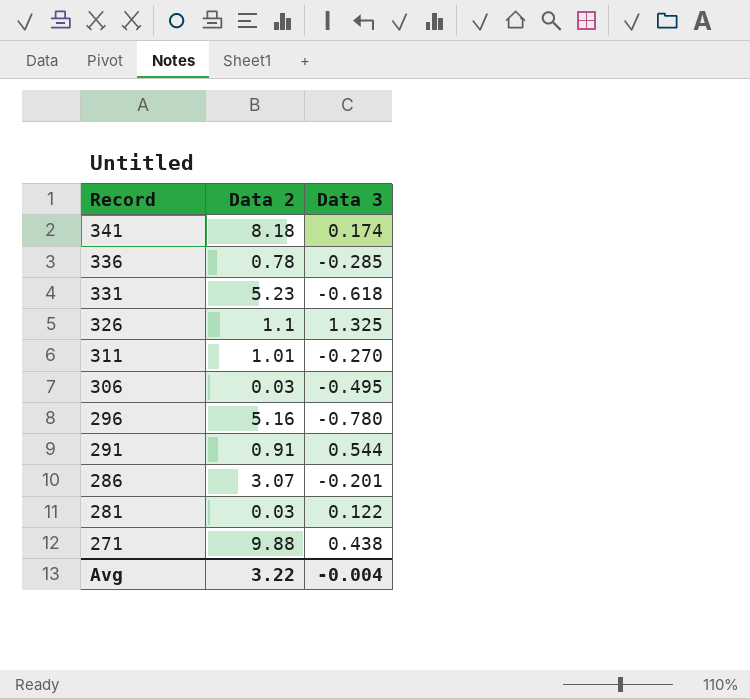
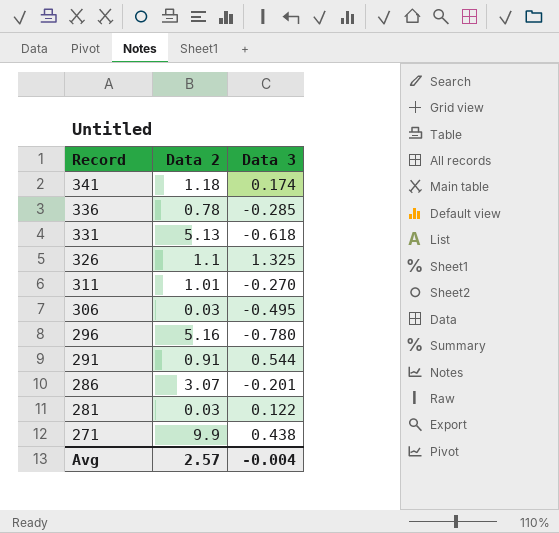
341 | Data 2: 8.18 -> 1.18
331 | Data 2: 5.23 -> 5.13
271 | Data 2: 9.88 -> 9.9
Avg | Data 2: 3.22 -> 2.57

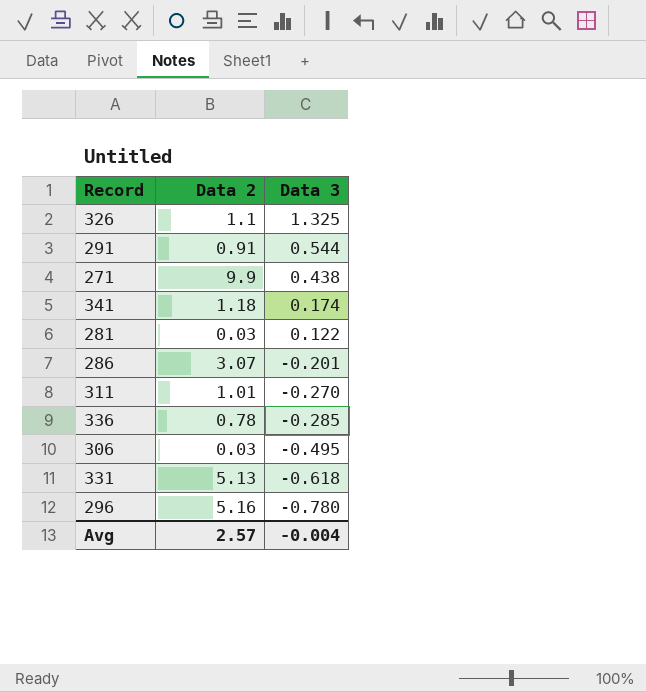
row order: Record descending -> Data 3 descending

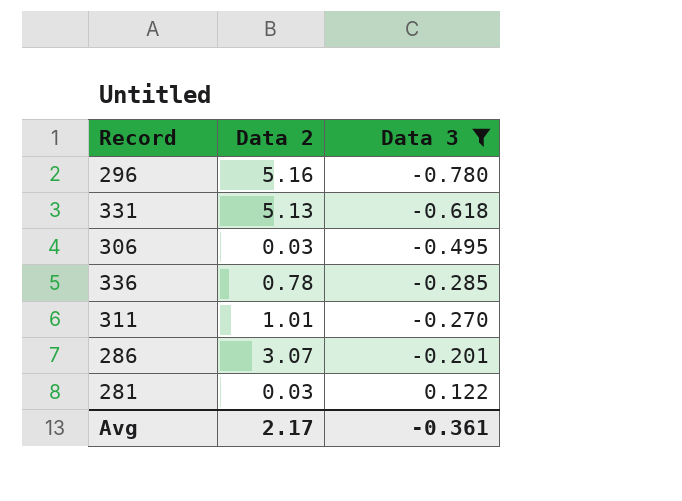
filter: none -> Data 3 <= 0.122
row order: Data 3 descending -> Data 3 ascending
Avg | Data 2: 2.57 -> 2.17
Avg | Data 3: -0.004 -> -0.361

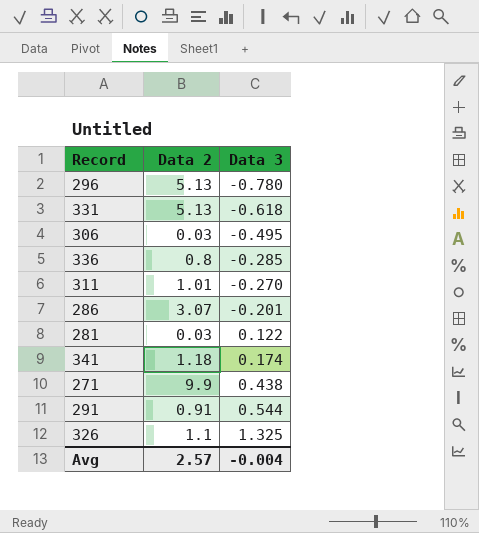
filter: Data 3 <= 0.122 -> none
296 | Data 2: 5.16 -> 5.13
336 | Data 2: 0.78 -> 0.8
Avg | Data 2: 2.17 -> 2.57
Avg | Data 3: -0.361 -> -0.004

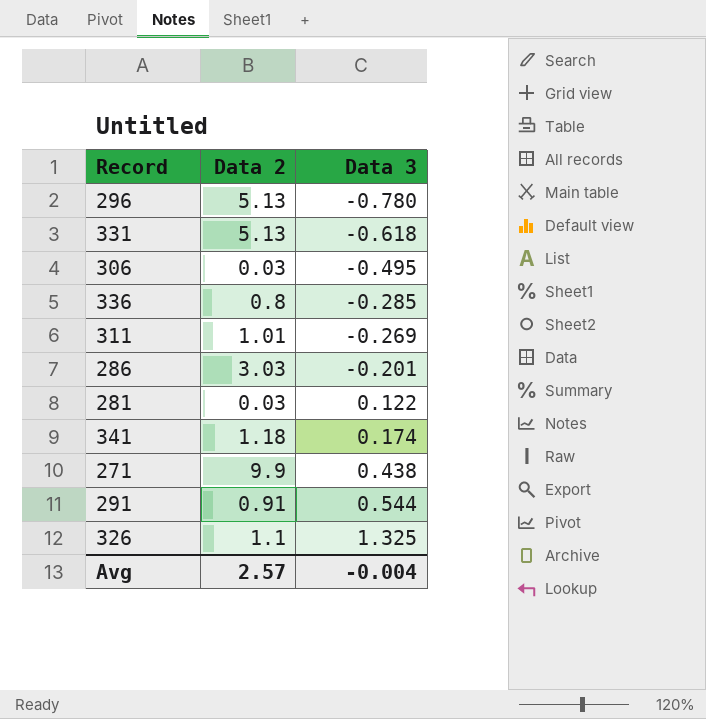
311 | Data 3: -0.270 -> -0.269
286 | Data 2: 3.07 -> 3.03

